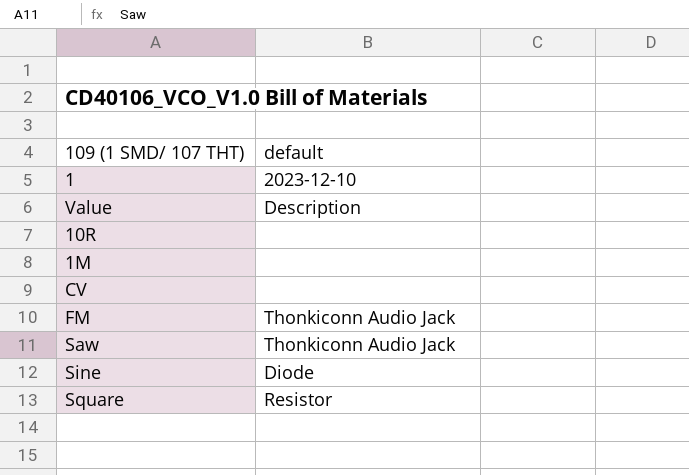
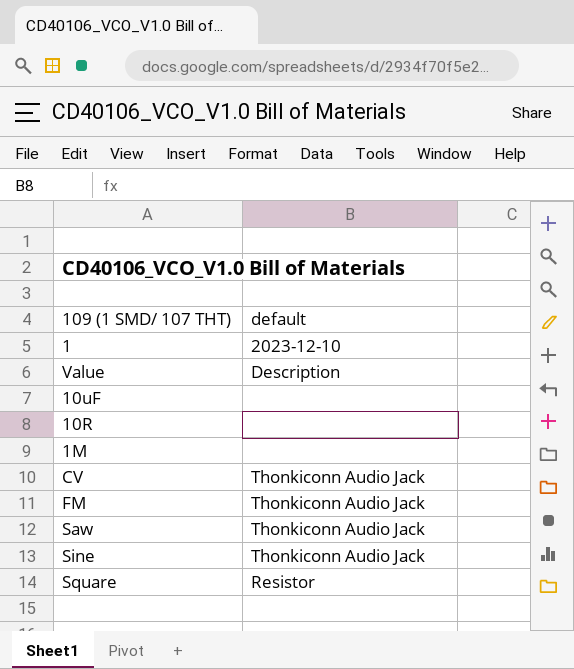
row 10uF: none -> none
CV | default: none -> Thonkiconn Audio Jack
Sine | default: Diode -> Thonkiconn Audio Jack

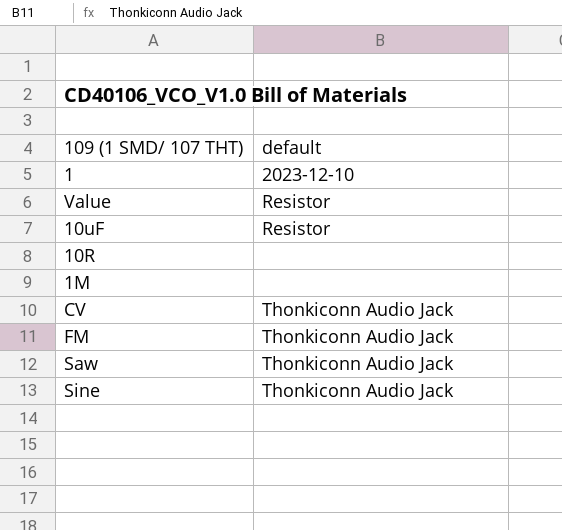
row Square: Resistor -> none
Value | default: Description -> Resistor
10uF | default: none -> Resistor

